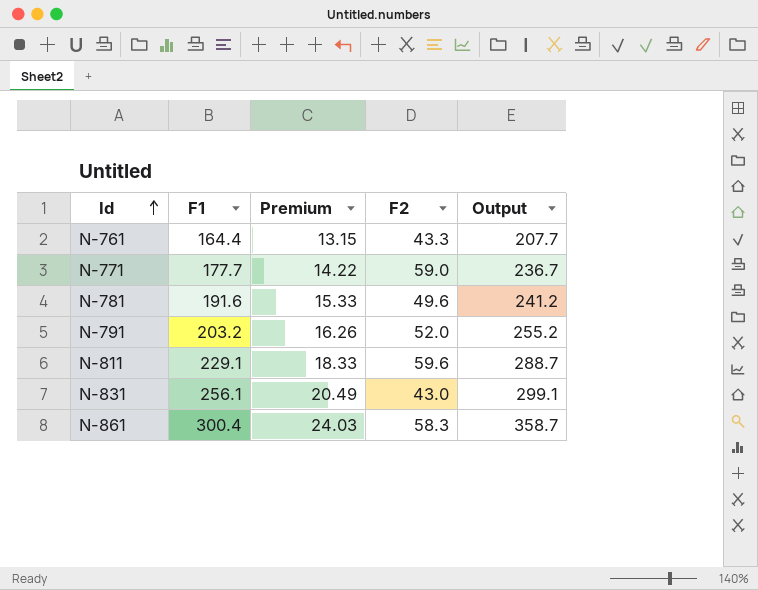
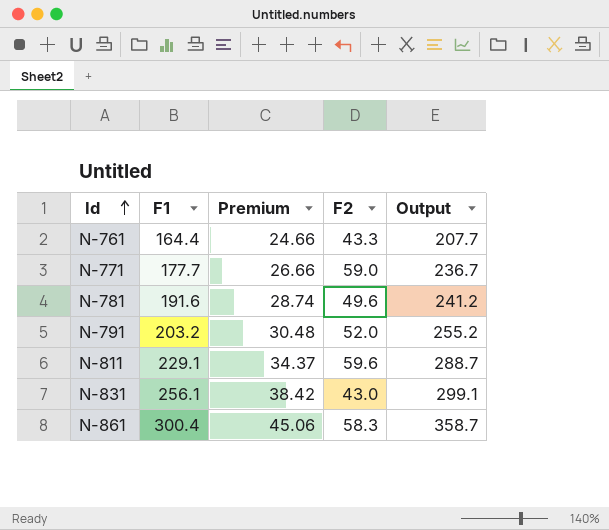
column Premium | formula: [F1] * 0.08 -> [F1] * 0.15

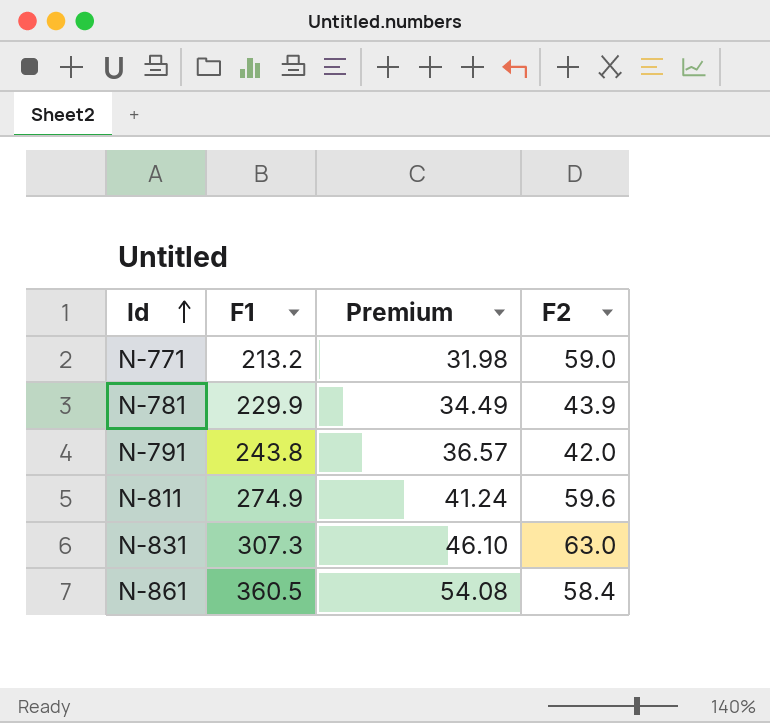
column Output | formula: [F1] + [F2] -> none
row N-761: 164.4 | 24.66 | 43.3 | 207.7 -> none
N-771 | F1: 177.7 -> 213.2
N-771 | Premium: 26.66 -> 31.98
N-781 | F1: 191.6 -> 229.9
N-781 | Premium: 28.74 -> 34.49
N-781 | F2: 49.6 -> 43.9
N-791 | F1: 203.2 -> 243.8
N-791 | Premium: 30.48 -> 36.57
N-791 | F2: 52.0 -> 42.0
N-811 | F1: 229.1 -> 274.9
N-811 | Premium: 34.37 -> 41.24
N-831 | F1: 256.1 -> 307.3
N-831 | Premium: 38.42 -> 46.10
N-831 | F2: 43.0 -> 63.0
N-861 | F1: 300.4 -> 360.5
N-861 | Premium: 45.06 -> 54.08
N-861 | F2: 58.3 -> 58.4

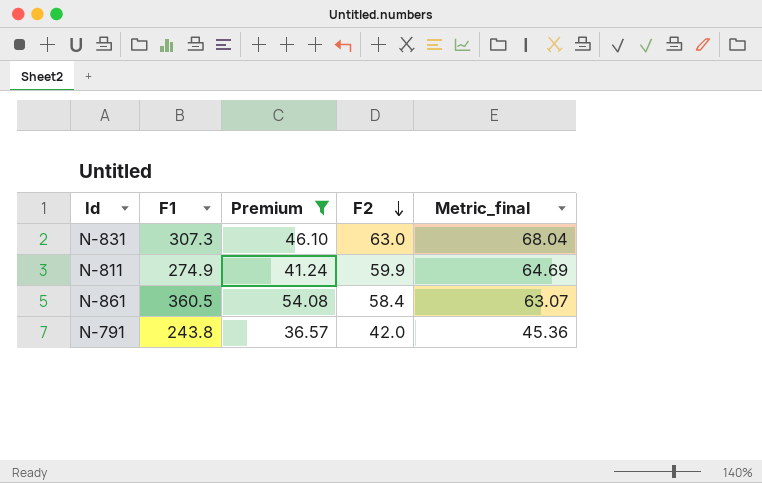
filter: none -> Premium >= 36.57
row order: Id ascending -> F2 descending
column Metric_final | formula: none -> [F2] * 1.08
N-811 | F2: 59.6 -> 59.9

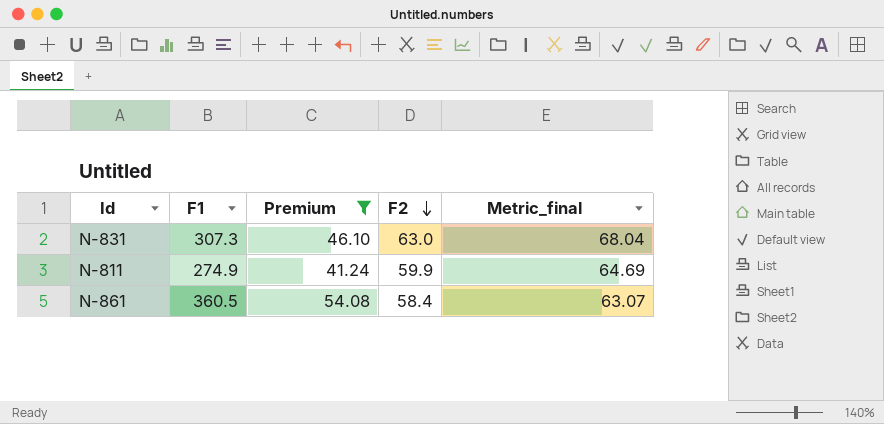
row N-791: 243.8 | 36.57 | 42.0 | 45.36 -> none

